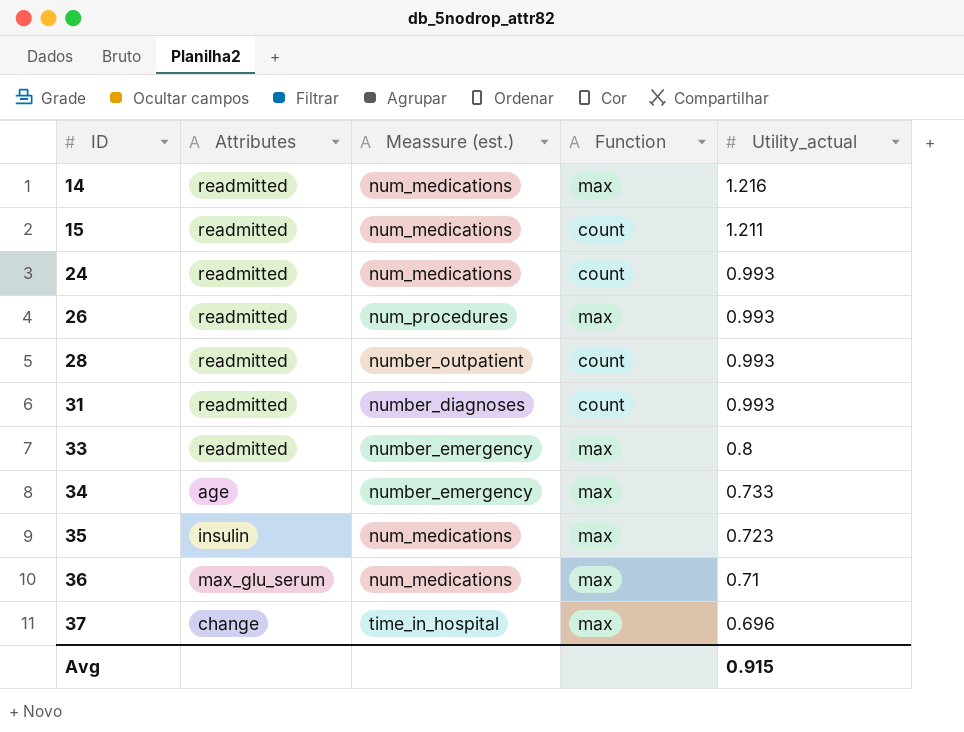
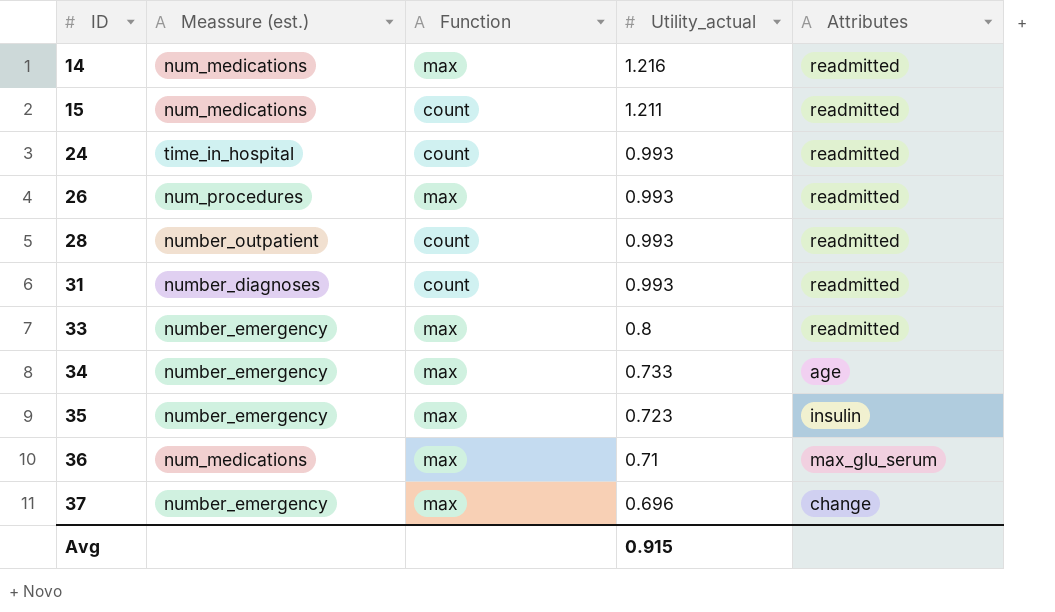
column Attributes | position: 2 -> 5
24 | Meassure (est.): num_medications -> time_in_hospital
35 | Meassure (est.): num_medications -> number_emergency
37 | Meassure (est.): time_in_hospital -> number_emergency

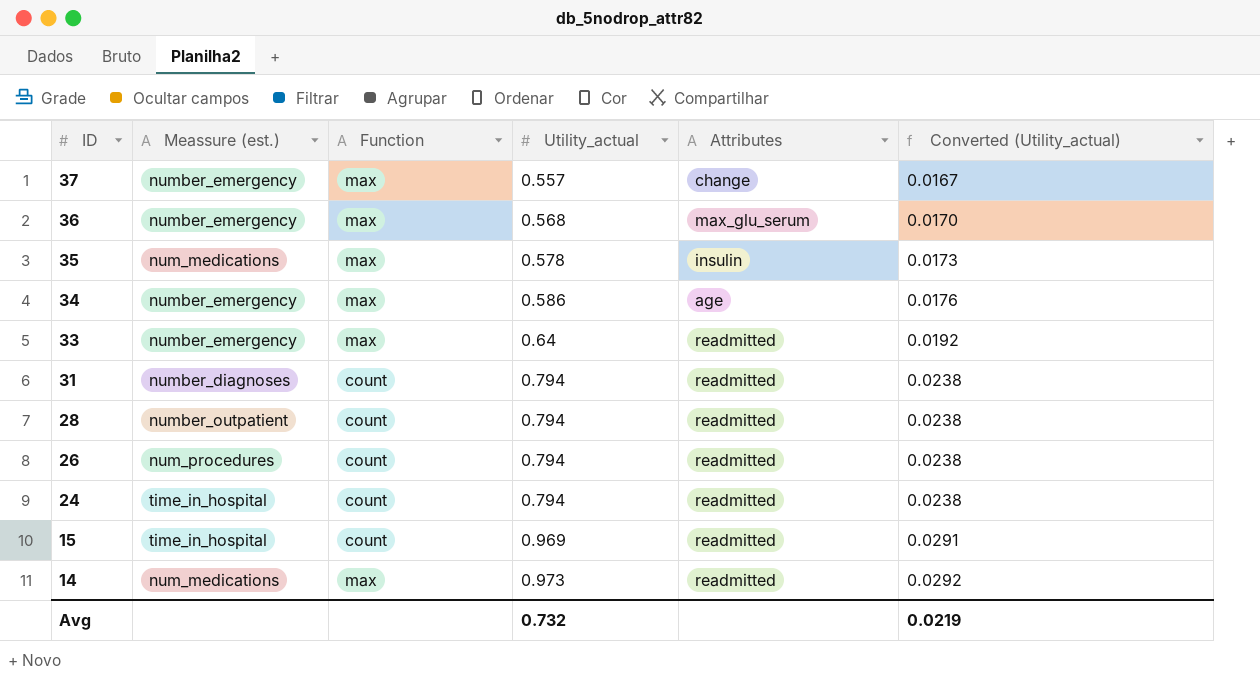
row order: ID ascending -> ID descending
column Converted (Utility_actual) | formula: none -> [Utility_actual] * 0.03
37 | Utility_actual: 0.696 -> 0.557
36 | Meassure (est.): num_medications -> number_emergency
36 | Utility_actual: 0.71 -> 0.568
35 | Meassure (est.): number_emergency -> num_medications
35 | Utility_actual: 0.723 -> 0.578
34 | Utility_actual: 0.733 -> 0.586
33 | Utility_actual: 0.8 -> 0.64
31 | Utility_actual: 0.993 -> 0.794
28 | Utility_actual: 0.993 -> 0.794
26 | Function: max -> count
26 | Utility_actual: 0.993 -> 0.794
24 | Utility_actual: 0.993 -> 0.794
15 | Meassure (est.): num_medications -> time_in_hospital
15 | Utility_actual: 1.211 -> 0.969
14 | Utility_actual: 1.216 -> 0.973
Avg | Utility_actual: 0.915 -> 0.732

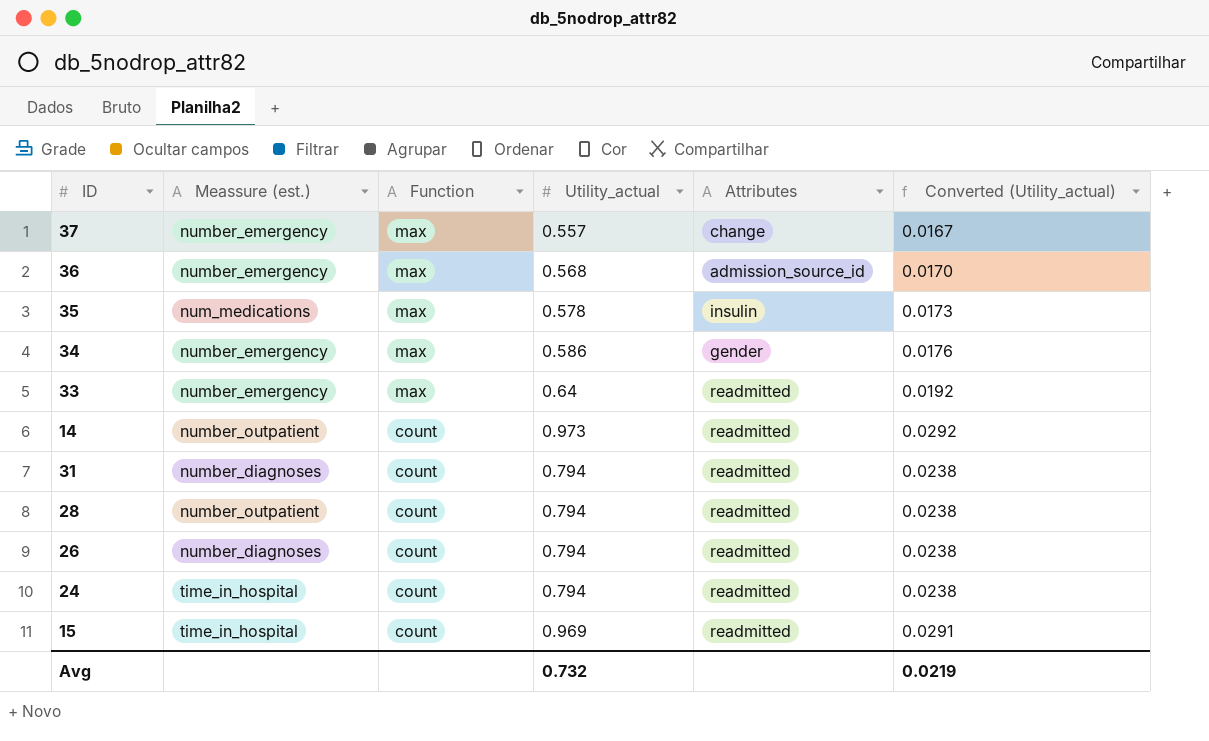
row order: ID descending -> Function descending
36 | Attributes: max_glu_serum -> admission_source_id
34 | Attributes: age -> gender
14 | Meassure (est.): num_medications -> number_outpatient
14 | Function: max -> count
26 | Meassure (est.): num_procedures -> number_diagnoses

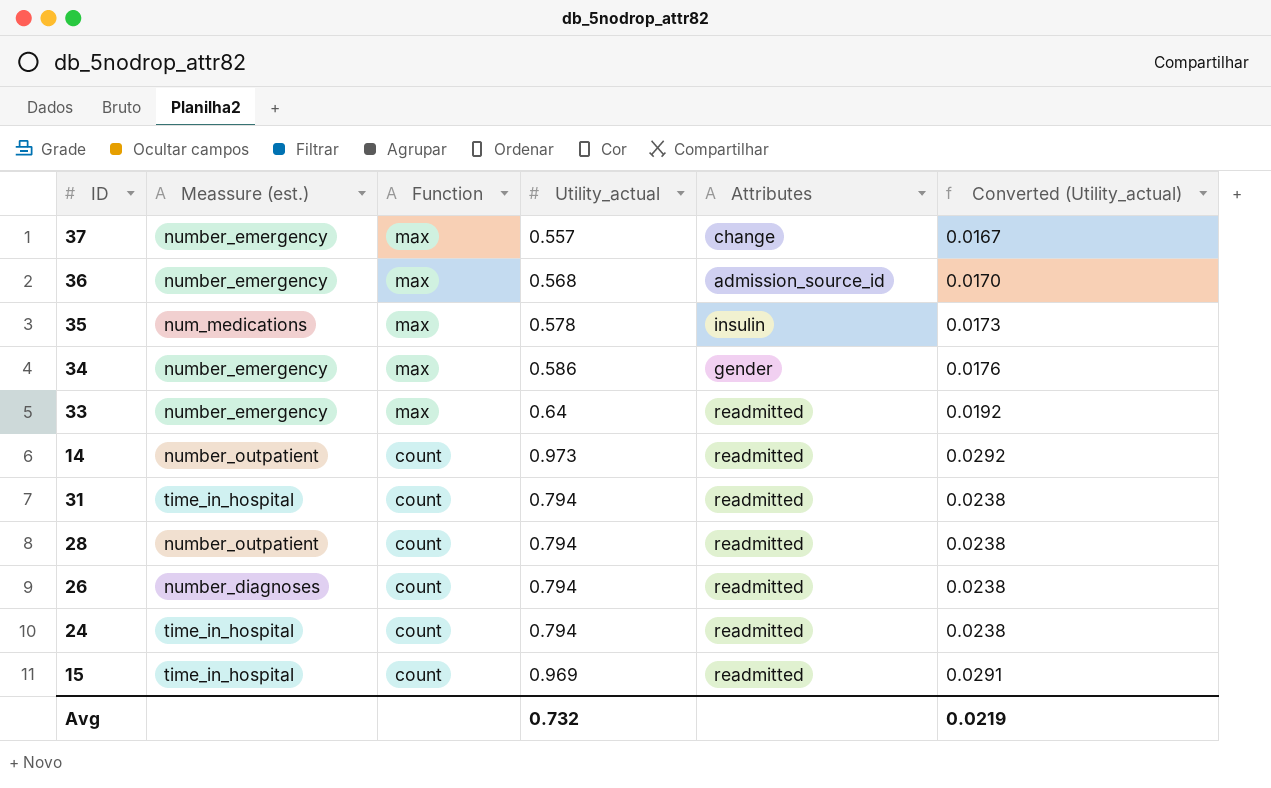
31 | Meassure (est.): number_diagnoses -> time_in_hospital

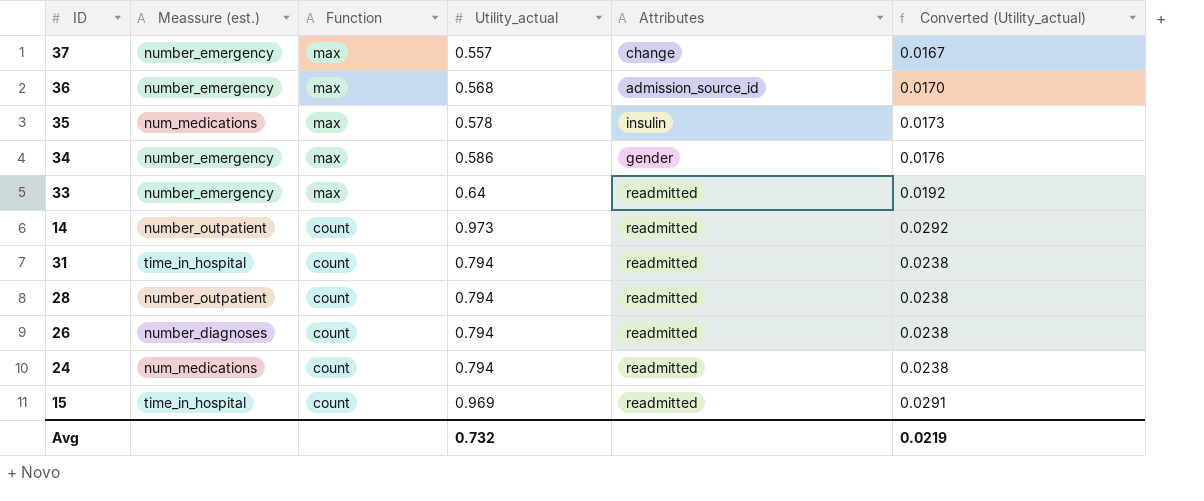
24 | Meassure (est.): time_in_hospital -> num_medications

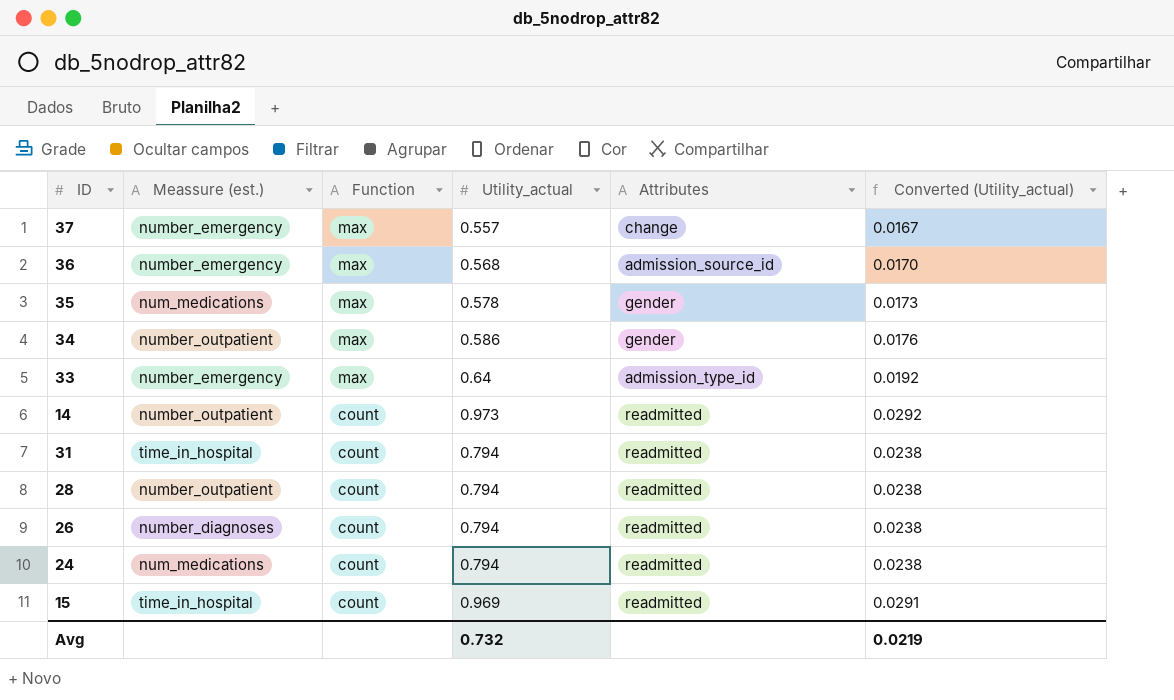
35 | Attributes: insulin -> gender
34 | Meassure (est.): number_emergency -> number_outpatient
33 | Attributes: readmitted -> admission_type_id

